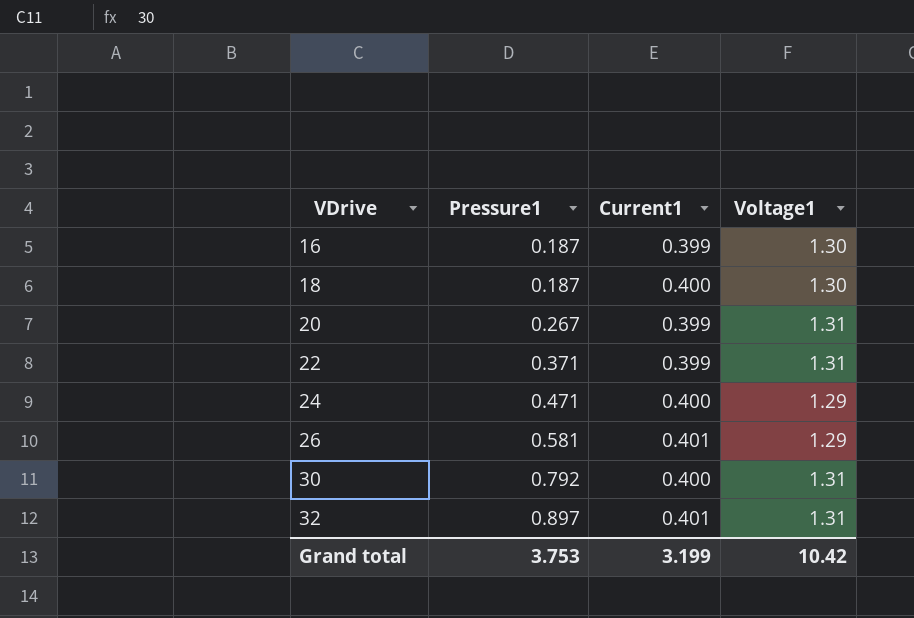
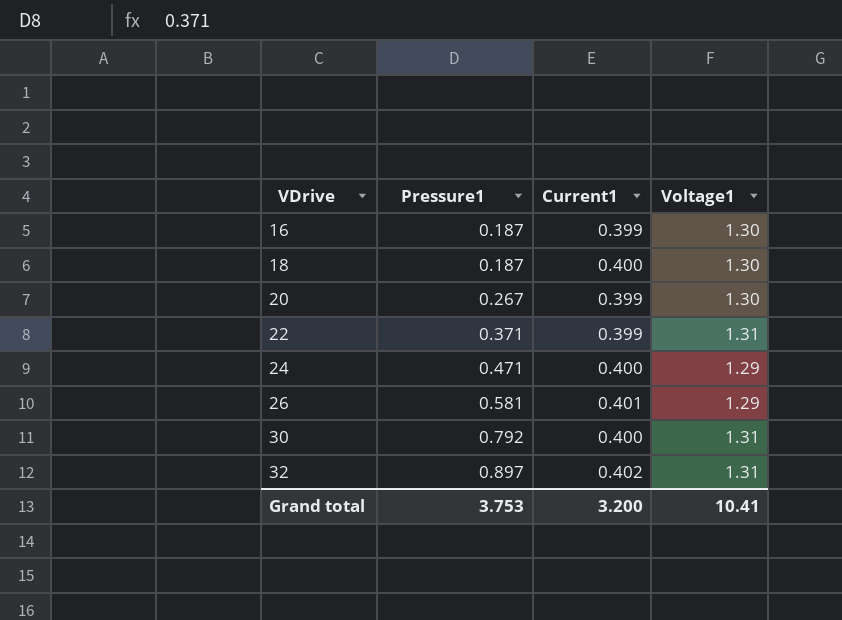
20 | Voltage1: 1.31 -> 1.30
32 | Current1: 0.401 -> 0.402
Grand total | Current1: 3.199 -> 3.200
Grand total | Voltage1: 10.42 -> 10.41

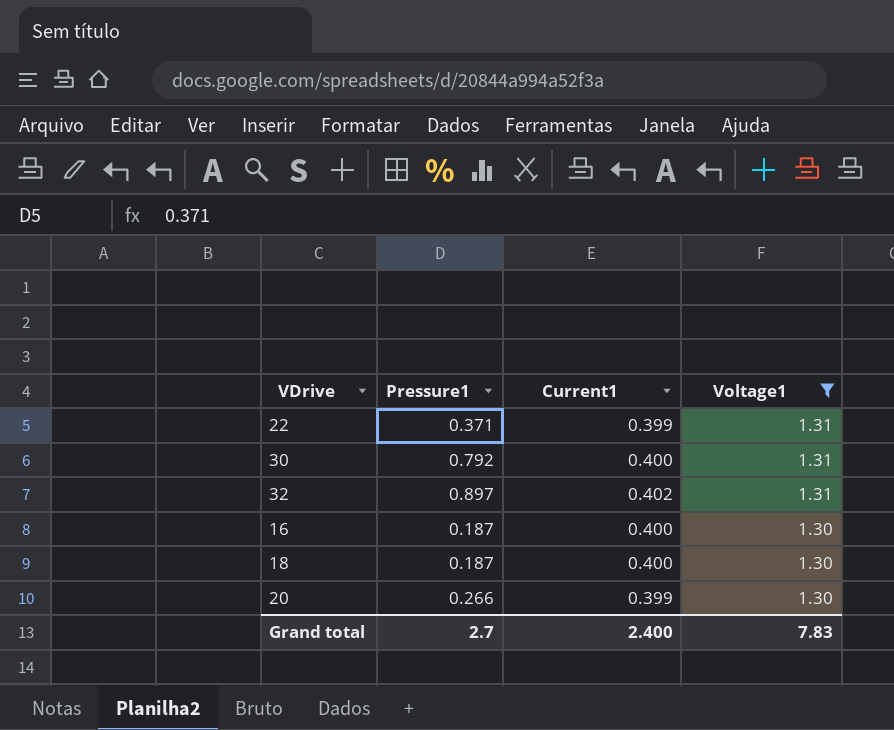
filter: none -> Voltage1 != 1.29
row order: VDrive ascending -> Voltage1 descending
16 | Current1: 0.399 -> 0.400
20 | Pressure1: 0.267 -> 0.266
Grand total | Pressure1: 3.753 -> 2.7
Grand total | Current1: 3.200 -> 2.400
Grand total | Voltage1: 10.41 -> 7.83

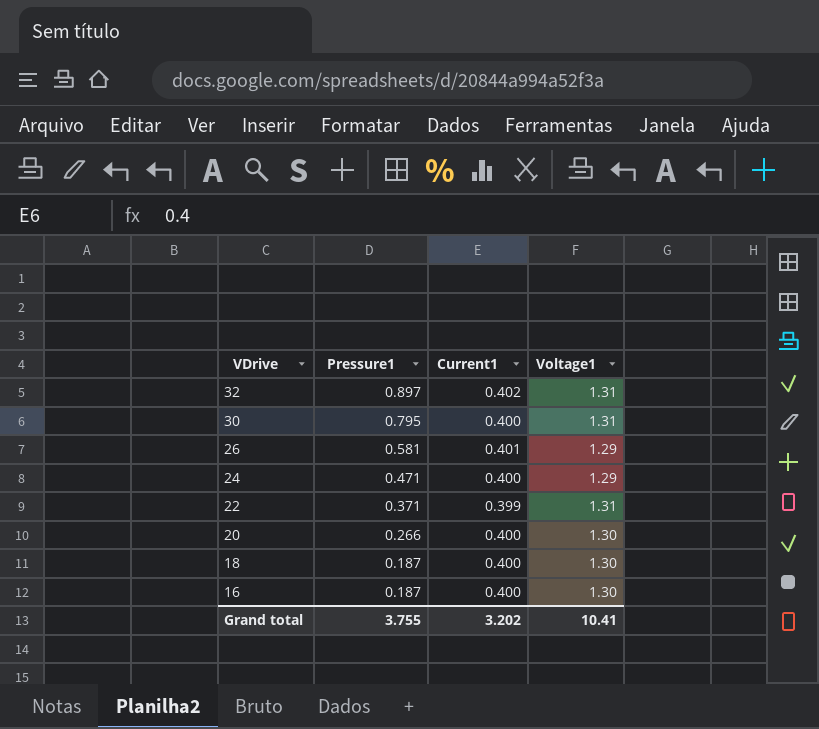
filter: Voltage1 != 1.29 -> none
row order: Voltage1 descending -> VDrive descending
30 | Pressure1: 0.792 -> 0.795
20 | Current1: 0.399 -> 0.400
Grand total | Pressure1: 2.7 -> 3.755
Grand total | Current1: 2.400 -> 3.202
Grand total | Voltage1: 7.83 -> 10.41

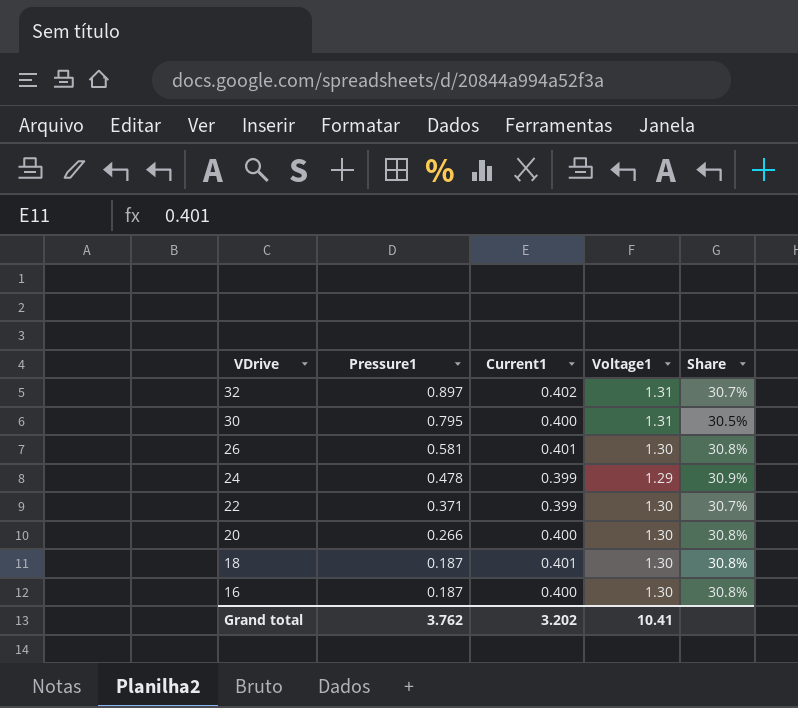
column Share | formula: none -> [Current1] / [Voltage1]
26 | Voltage1: 1.29 -> 1.30
24 | Pressure1: 0.471 -> 0.478
24 | Current1: 0.400 -> 0.399
22 | Voltage1: 1.31 -> 1.30
18 | Current1: 0.400 -> 0.401
Grand total | Pressure1: 3.755 -> 3.762

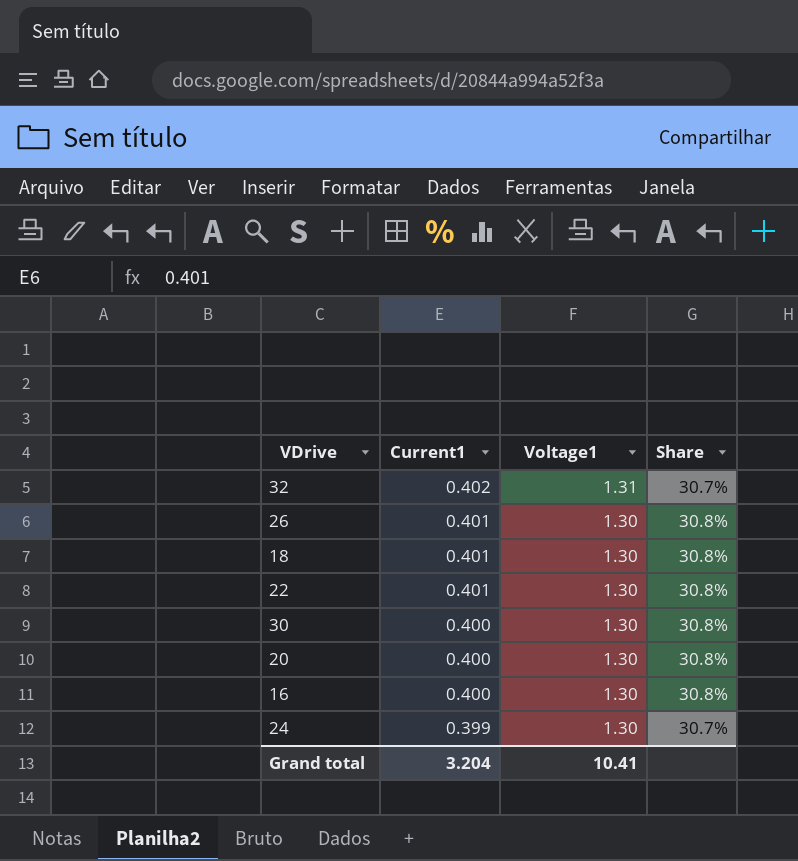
row order: VDrive descending -> Current1 descending
column Pressure1 | position: 2 -> none
22 | Current1: 0.399 -> 0.401
22 | Share: 30.7% -> 30.8%
30 | Voltage1: 1.31 -> 1.30
30 | Share: 30.5% -> 30.8%
24 | Voltage1: 1.29 -> 1.30
24 | Share: 30.9% -> 30.7%
Grand total | Current1: 3.202 -> 3.204

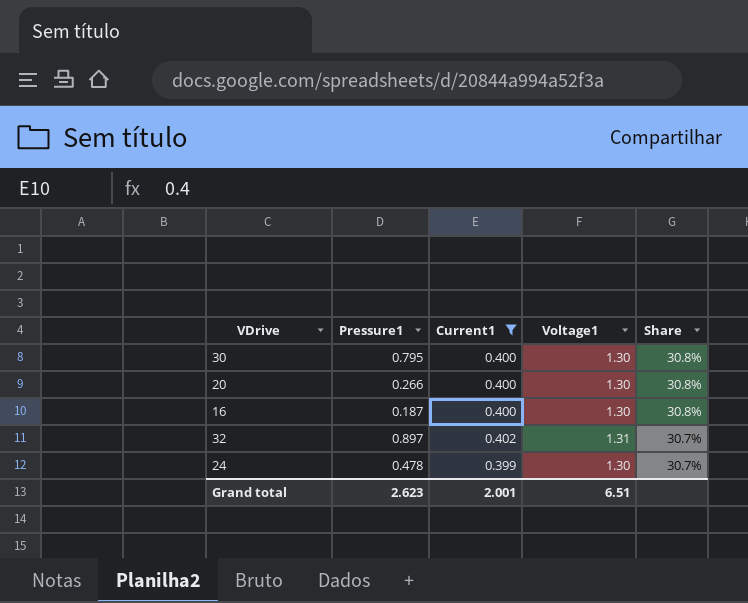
filter: none -> Current1 != 0.401
row order: Current1 descending -> Share descending
column Pressure1 | position: none -> 2
Grand total | Current1: 3.204 -> 2.001
Grand total | Voltage1: 10.41 -> 6.51

